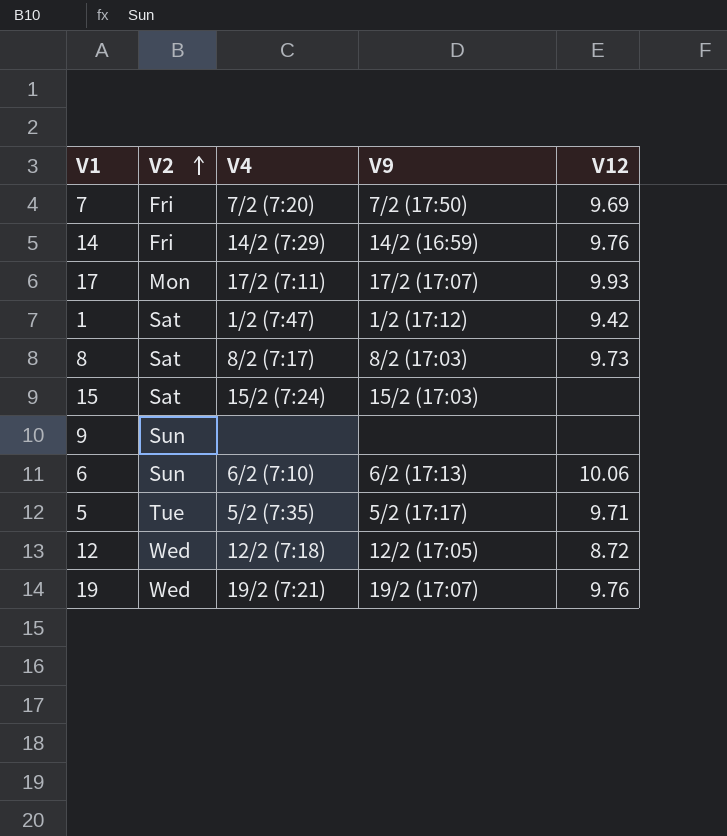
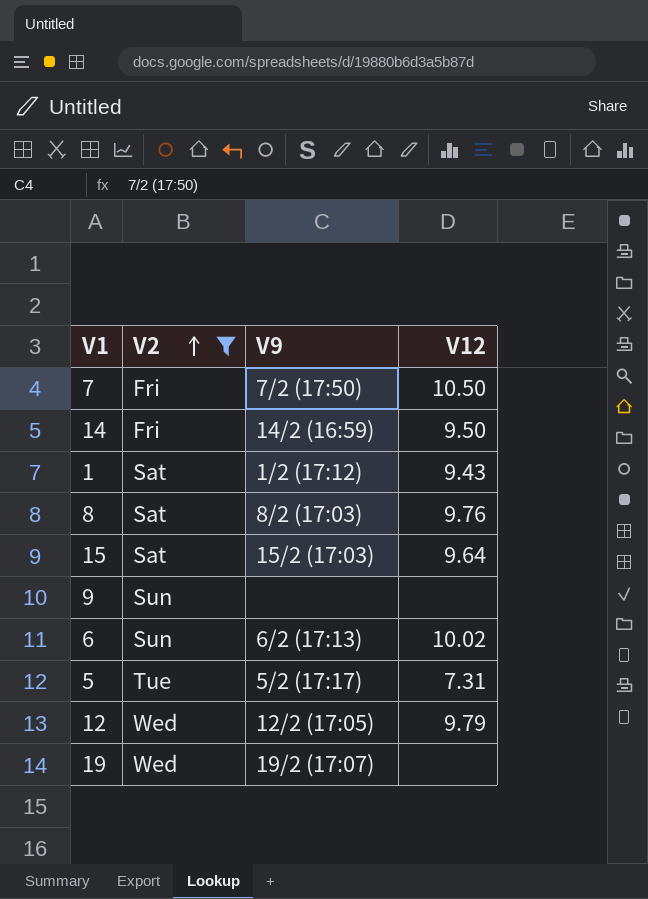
filter: none -> V2 != Mon
column V4 | position: 3 -> none
7 | V12: 9.69 -> 10.50
14 | V12: 9.76 -> 9.50
1 | V12: 9.42 -> 9.43
8 | V12: 9.73 -> 9.76
15 | V12: none -> 9.64
6 | V12: 10.06 -> 10.02
5 | V12: 9.71 -> 7.31
12 | V12: 8.72 -> 9.79
19 | V12: 9.76 -> none

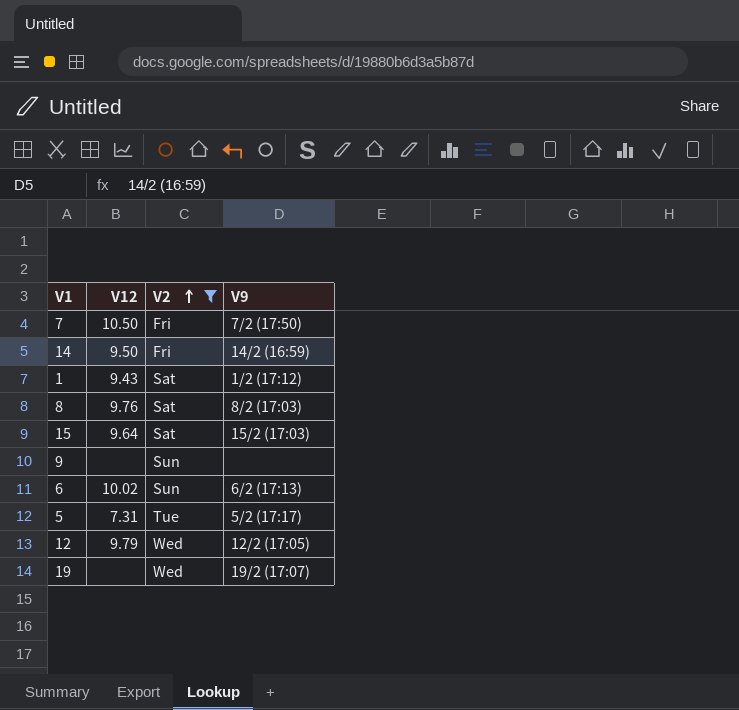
column V12 | position: 4 -> 2

